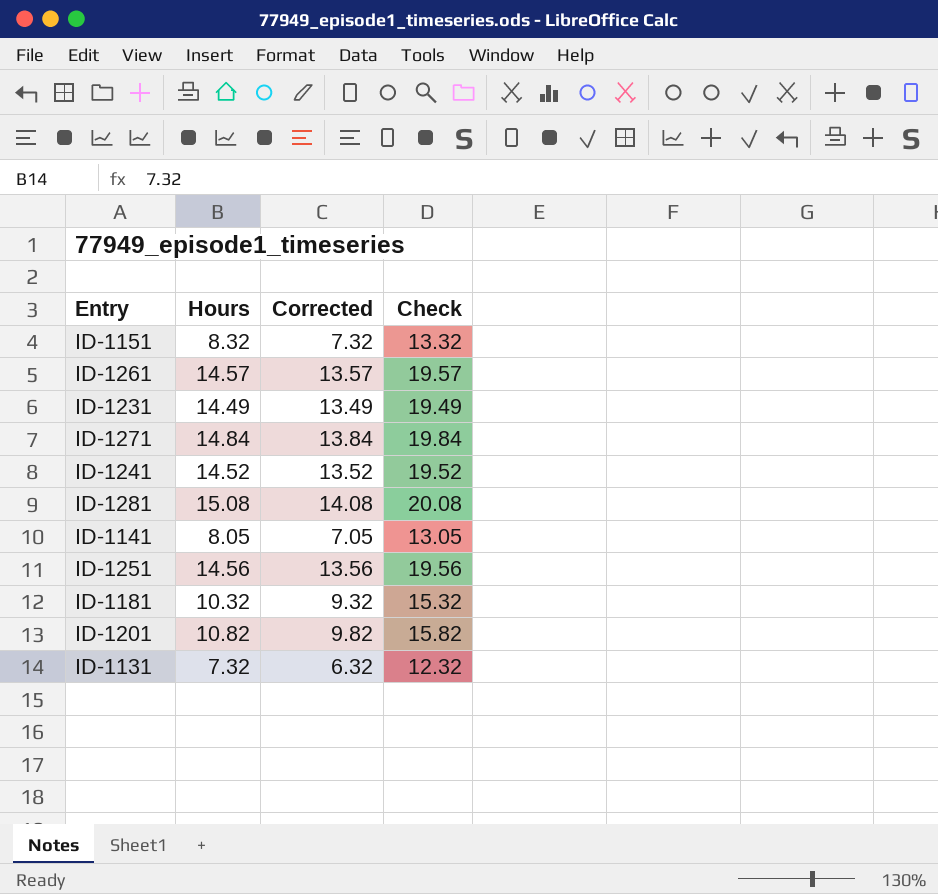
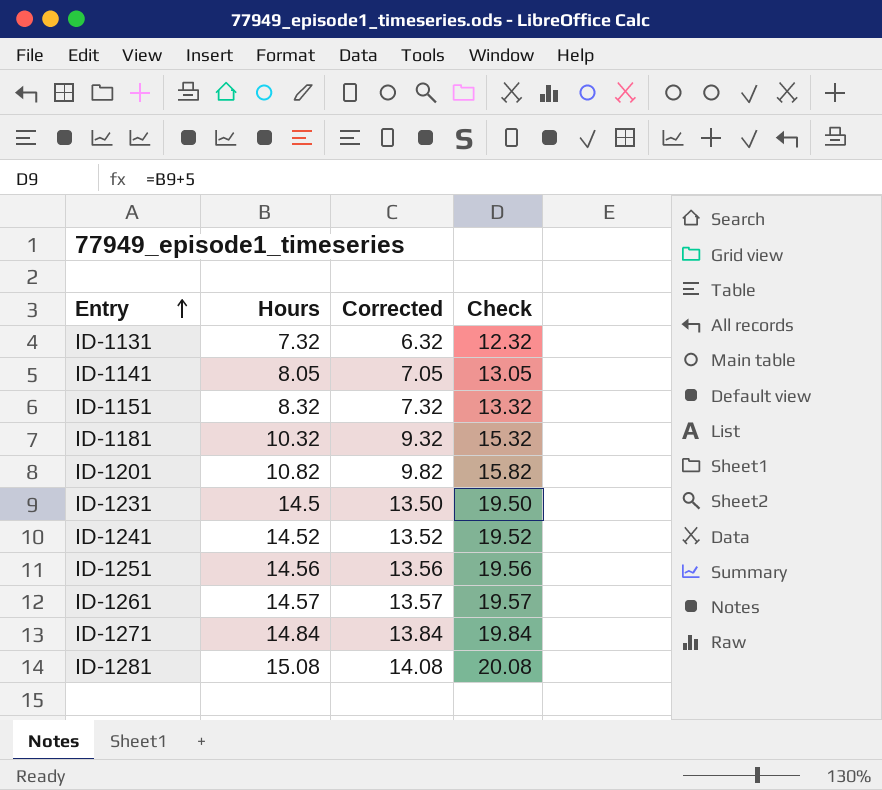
row order: none -> Entry ascending
ID-1231 | Hours: 14.49 -> 14.5
ID-1231 | Corrected: 13.49 -> 13.50
ID-1231 | Check: 19.49 -> 19.50

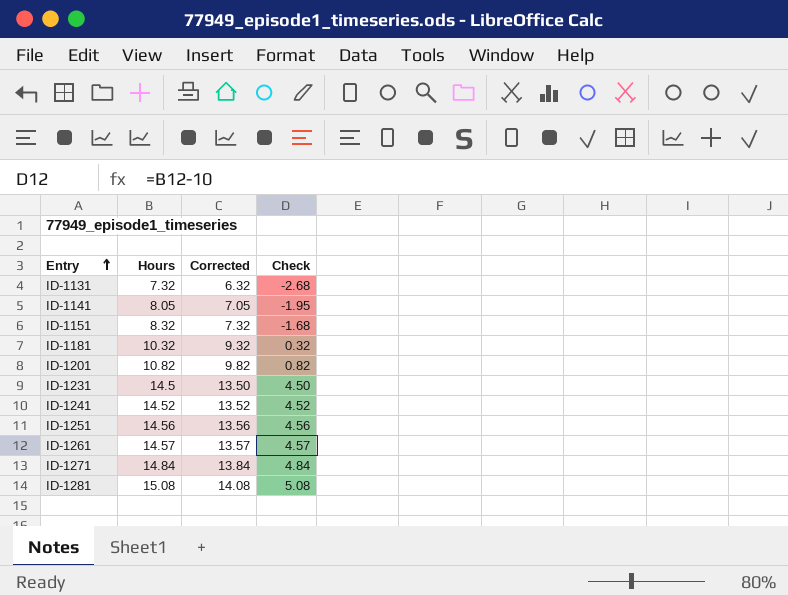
column Check | formula: [Hours] + 5 -> [Hours] - 10

